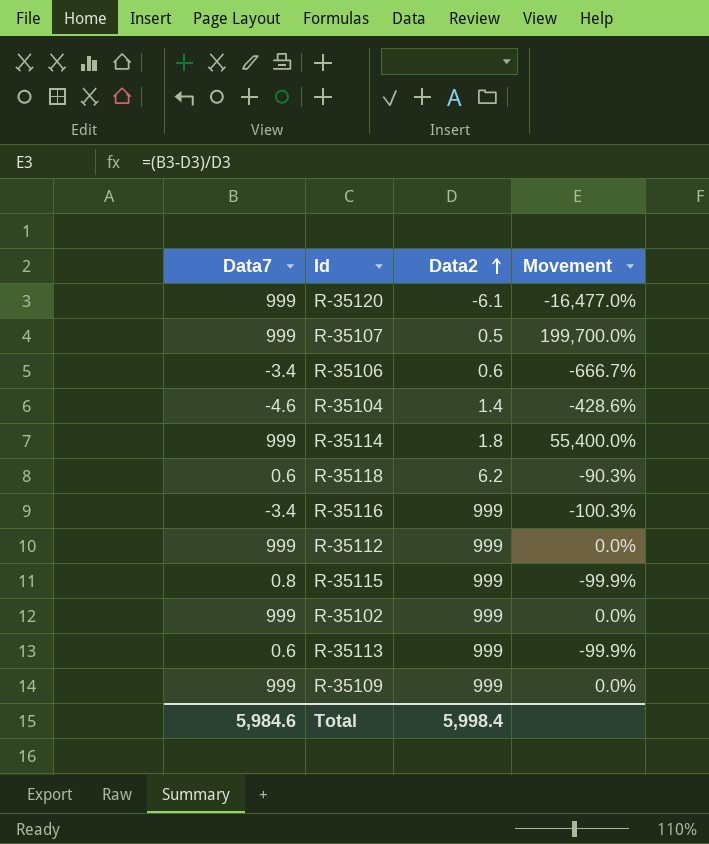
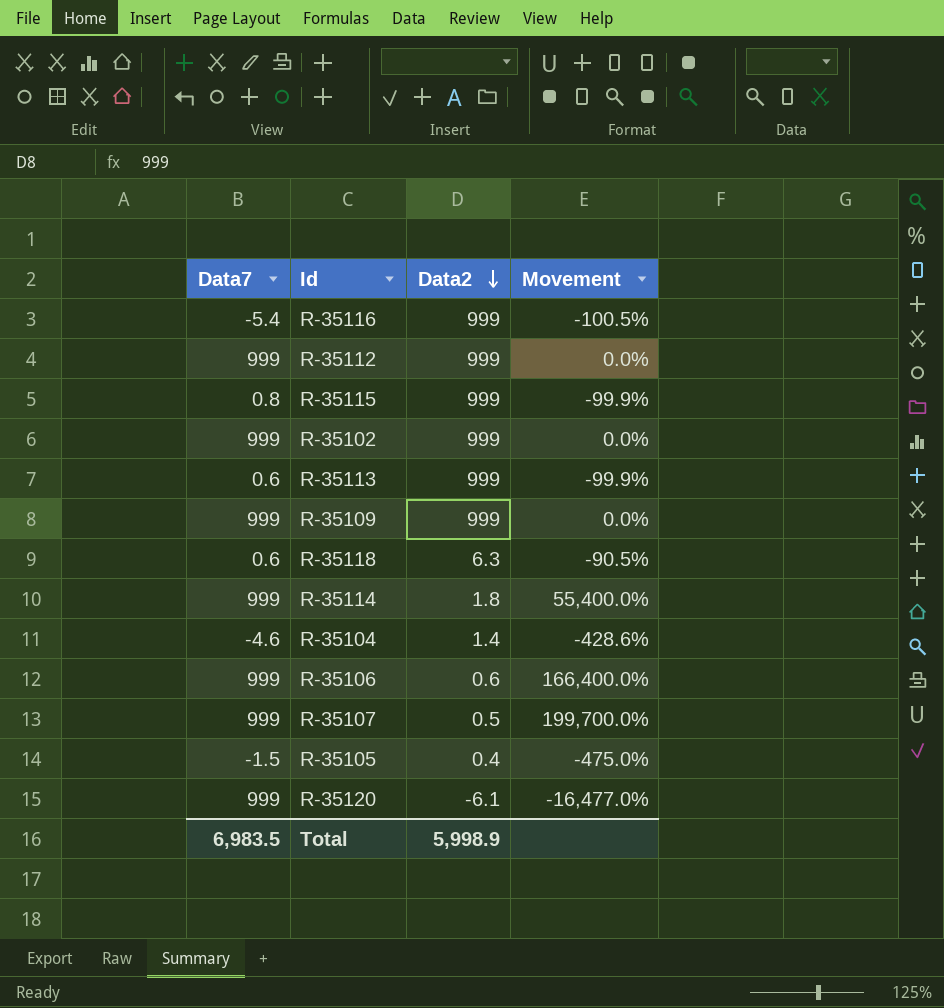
row order: Data2 ascending -> Data2 descending
R-35116 | Data7: -3.4 -> -5.4
R-35116 | Movement: -100.3% -> -100.5%
R-35118 | Data2: 6.2 -> 6.3
R-35118 | Movement: -90.3% -> -90.5%
R-35106 | Data7: -3.4 -> 999
R-35106 | Movement: -666.7% -> 166,400.0%
row R-35105: none -> -1.5 | 0.4 | -475.0%
Total | Data7: 5,984.6 -> 6,983.5
Total | Data2: 5,998.4 -> 5,998.9

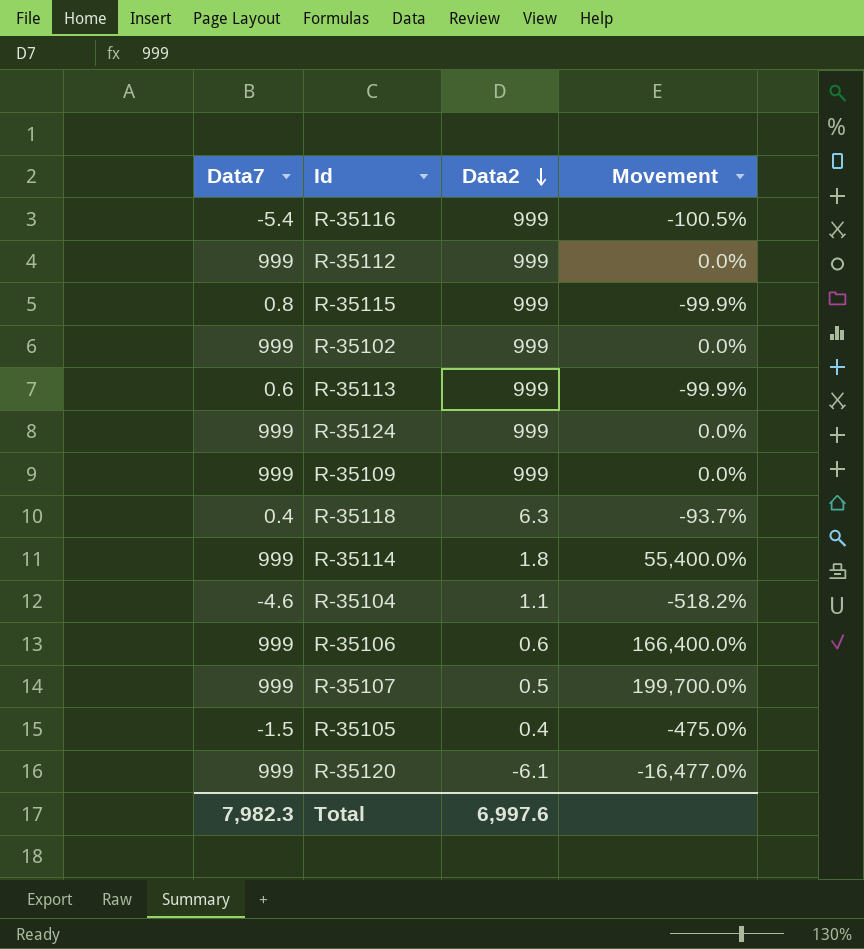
row R-35124: none -> 999 | 999 | 0.0%
R-35118 | Data7: 0.6 -> 0.4
R-35118 | Movement: -90.5% -> -93.7%
R-35104 | Data2: 1.4 -> 1.1
R-35104 | Movement: -428.6% -> -518.2%
Total | Data7: 6,983.5 -> 7,982.3
Total | Data2: 5,998.9 -> 6,997.6

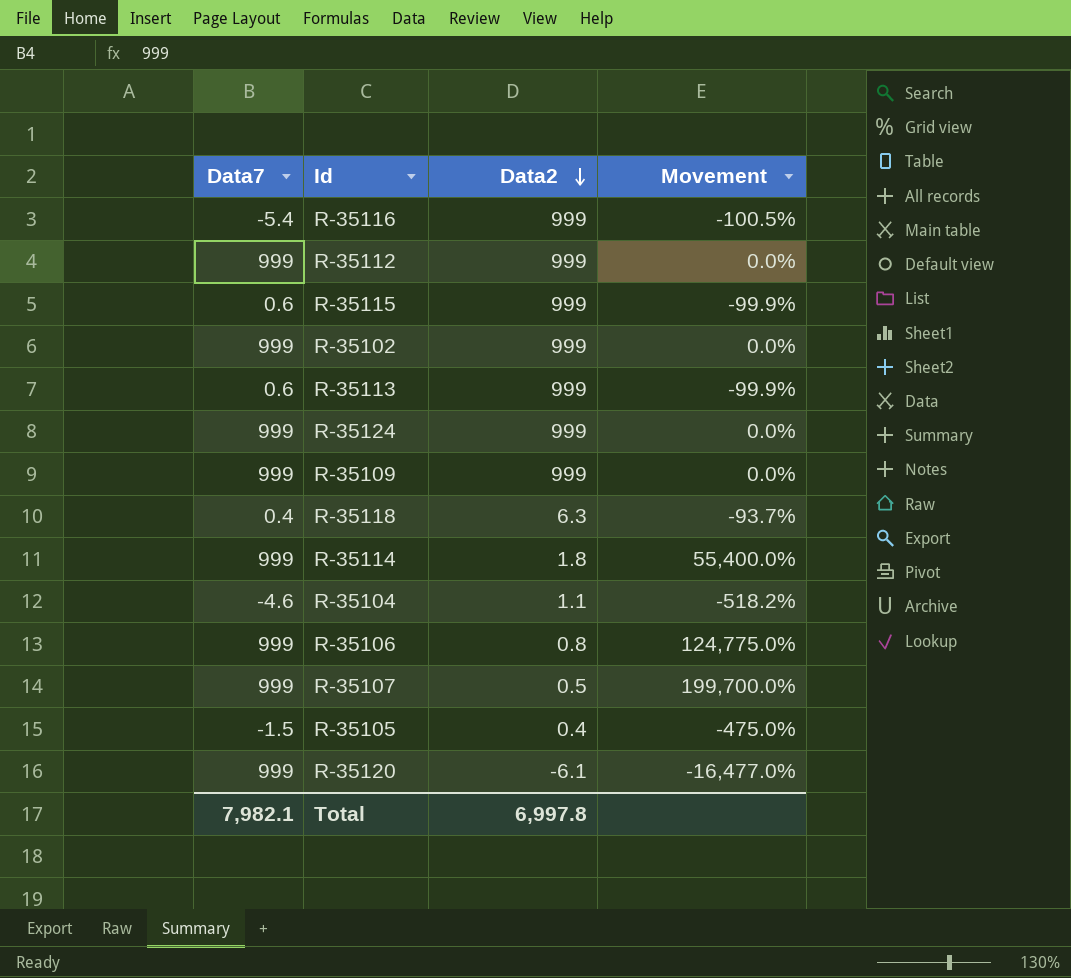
R-35115 | Data7: 0.8 -> 0.6
R-35106 | Data2: 0.6 -> 0.8
R-35106 | Movement: 166,400.0% -> 124,775.0%
Total | Data7: 7,982.3 -> 7,982.1
Total | Data2: 6,997.6 -> 6,997.8

